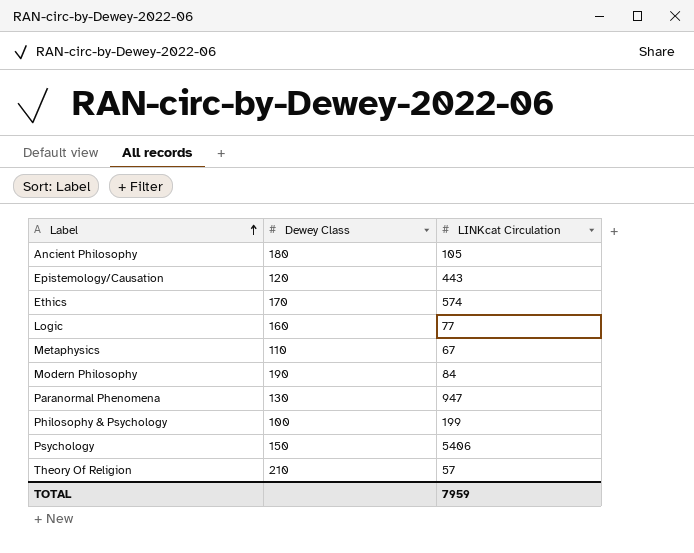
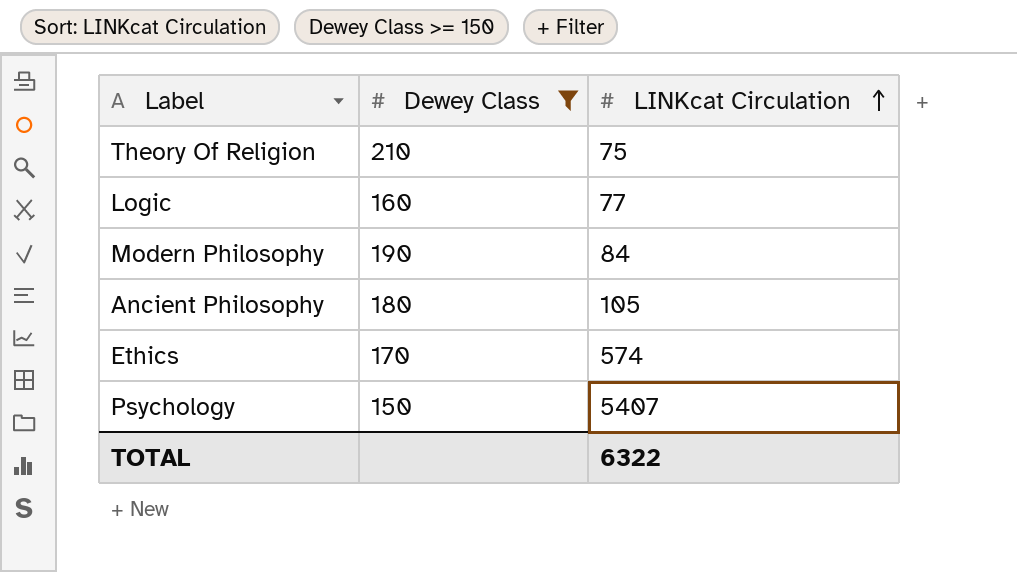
filter: none -> Dewey Class >= 150
row order: Label ascending -> LINKcat Circulation ascending
Theory Of Religion | LINKcat Circulation: 57 -> 75
Psychology | LINKcat Circulation: 5406 -> 5407
TOTAL | LINKcat Circulation: 7959 -> 6322

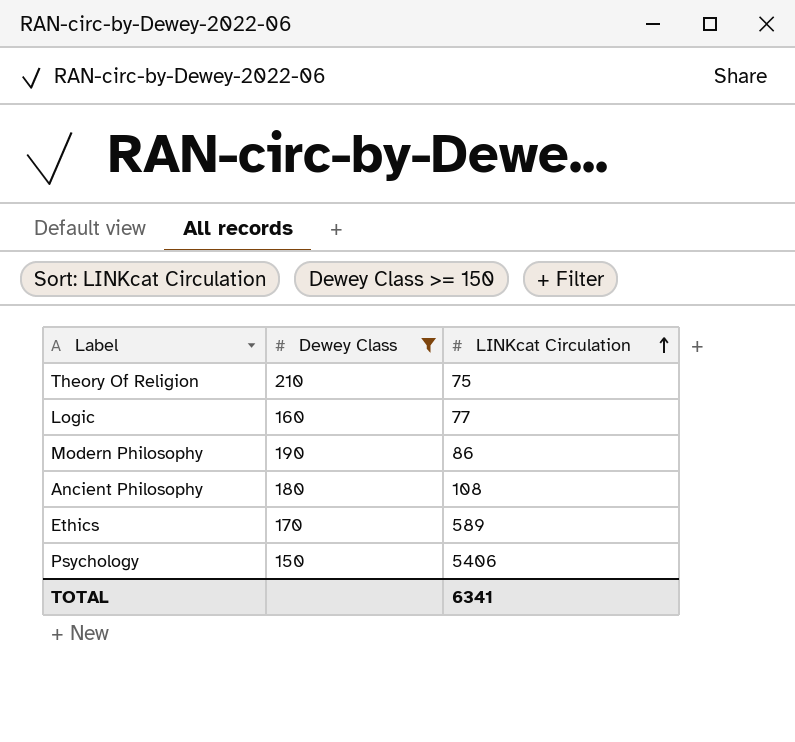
Modern Philosophy | LINKcat Circulation: 84 -> 86
Ancient Philosophy | LINKcat Circulation: 105 -> 108
Ethics | LINKcat Circulation: 574 -> 589
Psychology | LINKcat Circulation: 5407 -> 5406
TOTAL | LINKcat Circulation: 6322 -> 6341

